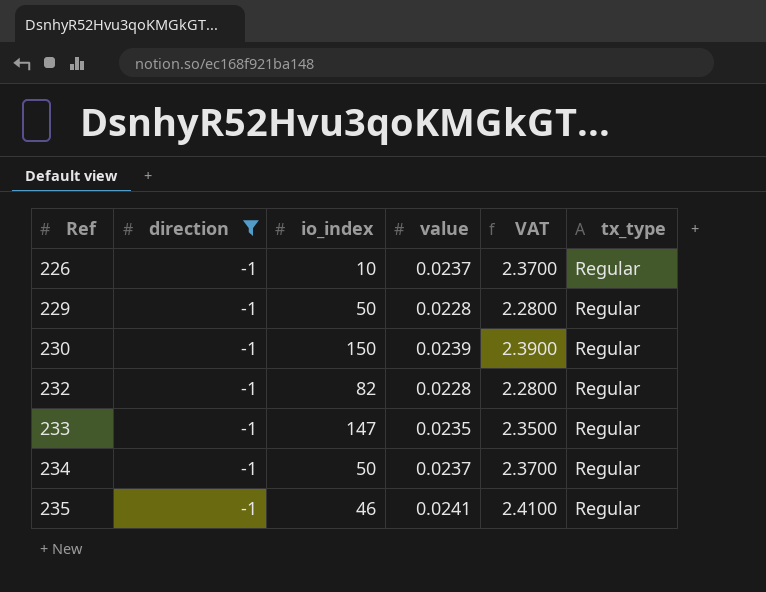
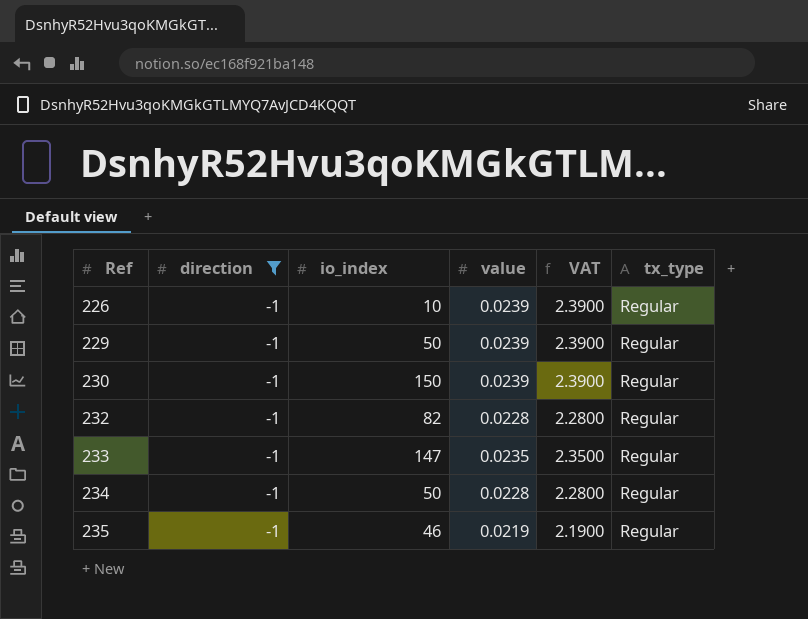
226 | value: 0.0237 -> 0.0239
226 | VAT: 2.3700 -> 2.3900
229 | value: 0.0228 -> 0.0239
229 | VAT: 2.2800 -> 2.3900
234 | value: 0.0237 -> 0.0228
234 | VAT: 2.3700 -> 2.2800
235 | value: 0.0241 -> 0.0219
235 | VAT: 2.4100 -> 2.1900

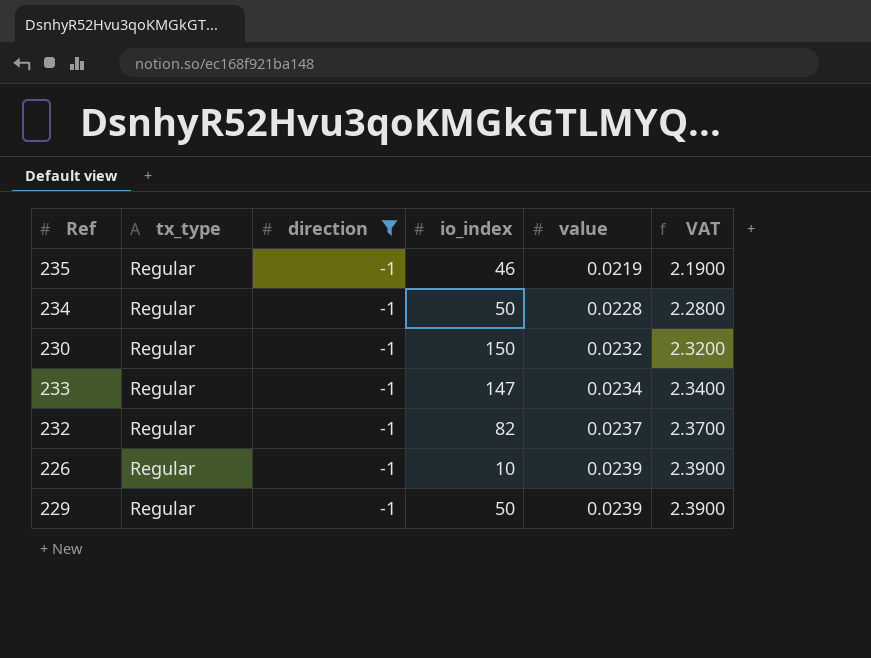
row order: Ref ascending -> value ascending
column tx_type | position: 6 -> 2
230 | value: 0.0239 -> 0.0232
230 | VAT: 2.3900 -> 2.3200
233 | value: 0.0235 -> 0.0234
233 | VAT: 2.3500 -> 2.3400
232 | value: 0.0228 -> 0.0237
232 | VAT: 2.2800 -> 2.3700

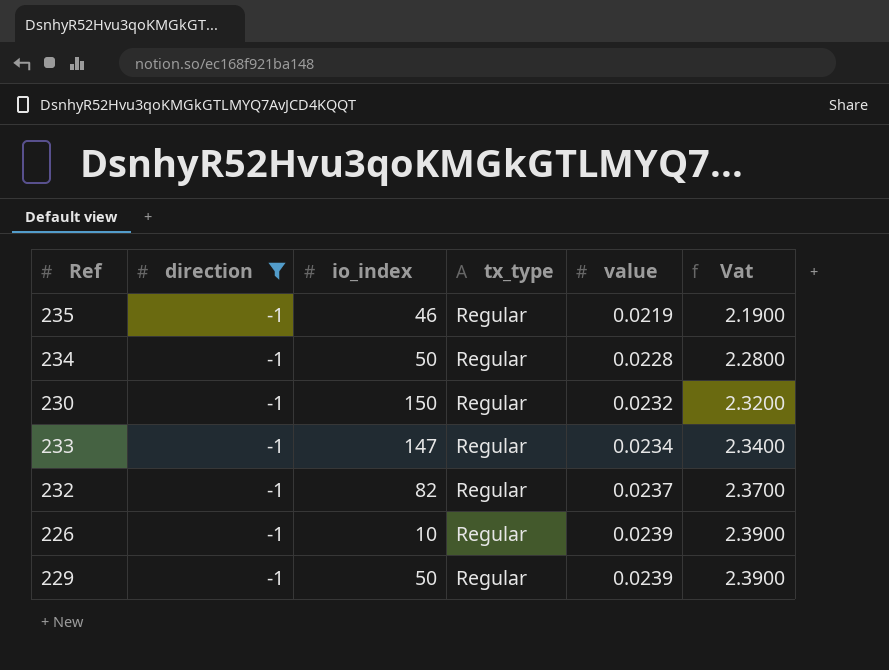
column tx_type | position: 2 -> 4
column name: VAT -> Vat

